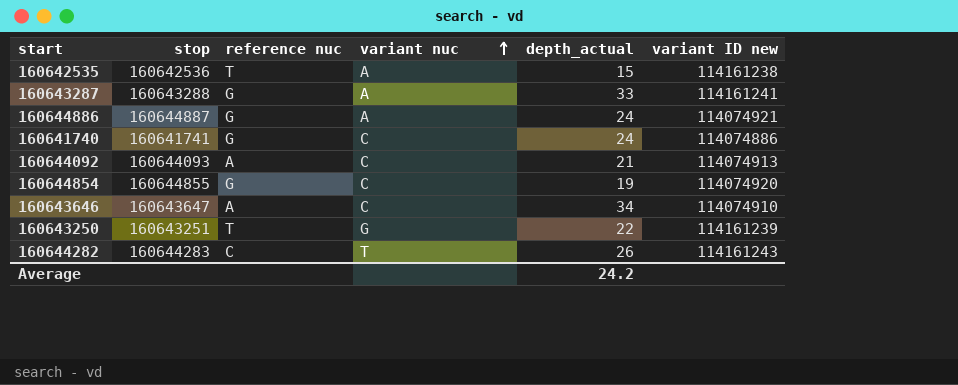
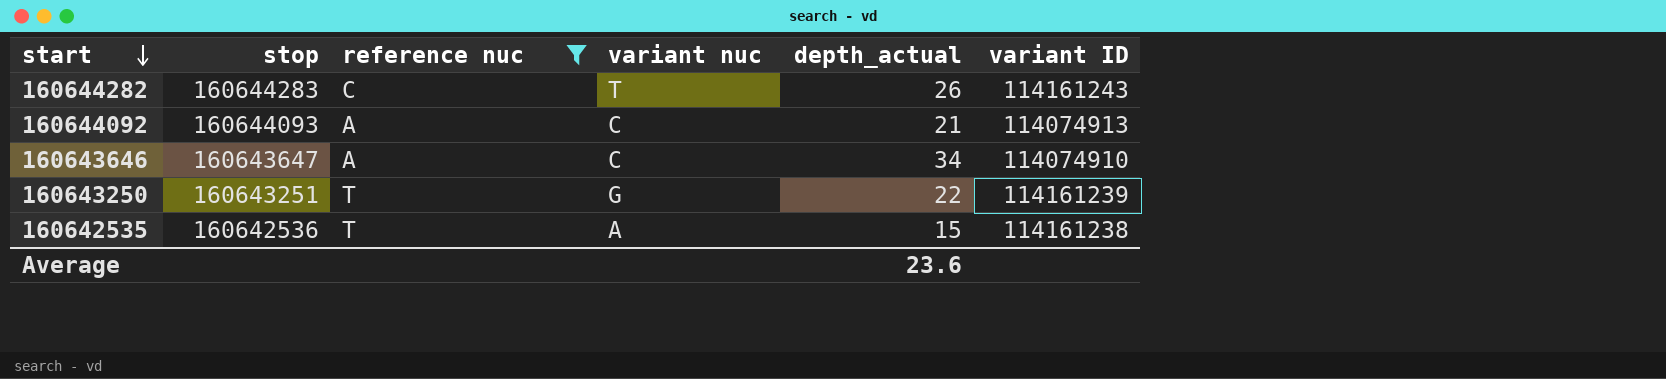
filter: none -> reference nuc != G
row order: variant nuc ascending -> start descending
column name: variant ID new -> variant ID
Average | depth_actual: 24.2 -> 23.6

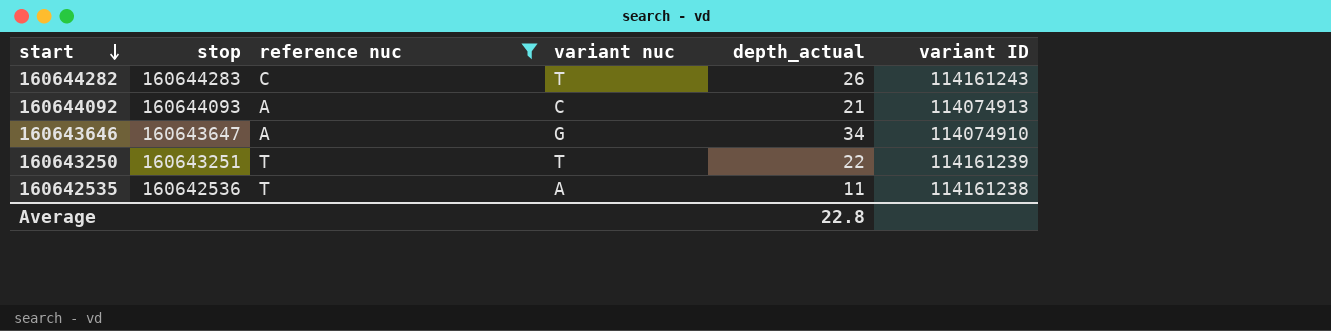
160643646 | variant nuc: C -> G
160643250 | variant nuc: G -> T
160642535 | depth_actual: 15 -> 11
Average | depth_actual: 23.6 -> 22.8

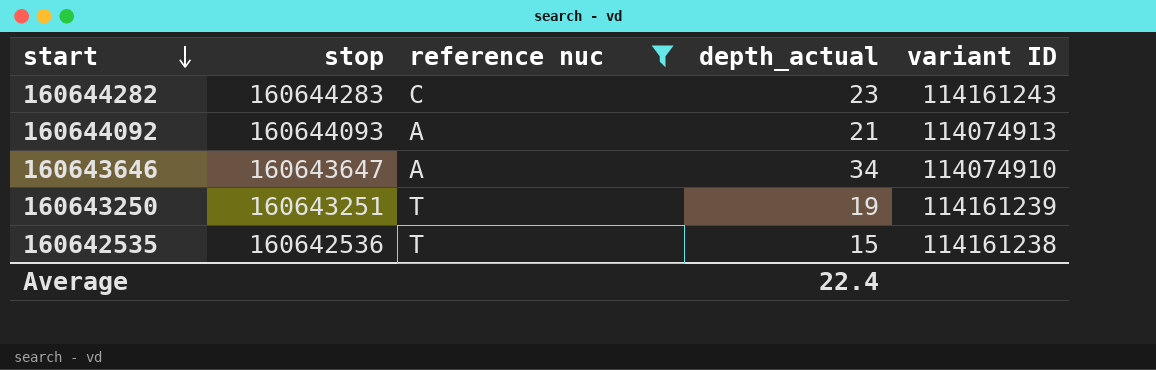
column variant nuc | position: 4 -> none
160644282 | depth_actual: 26 -> 23
160643250 | depth_actual: 22 -> 19
160642535 | depth_actual: 11 -> 15
Average | depth_actual: 22.8 -> 22.4

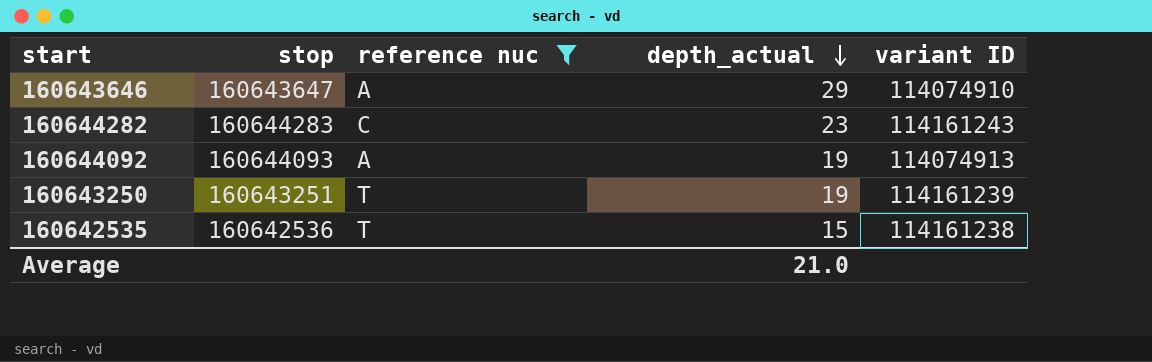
row order: start descending -> depth_actual descending
160643646 | depth_actual: 34 -> 29
160644092 | depth_actual: 21 -> 19
Average | depth_actual: 22.4 -> 21.0

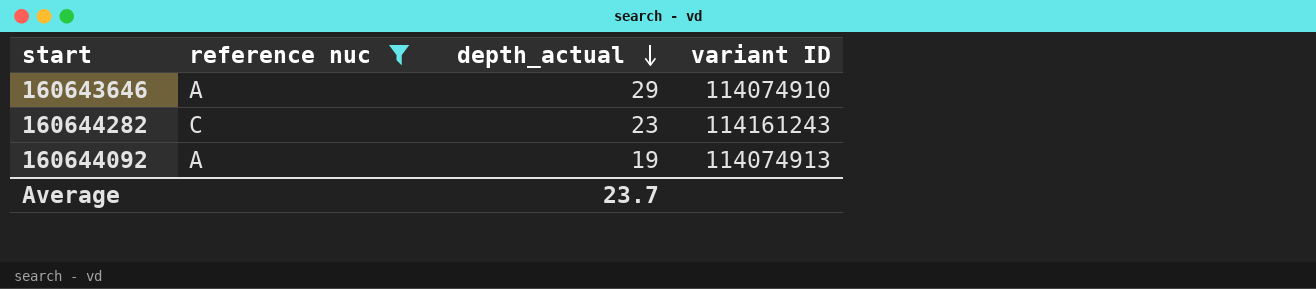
column stop | position: 2 -> none
row 160643250: 160643251 | T | 19 | 114161239 -> none
row 160642535: 160642536 | T | 15 | 114161238 -> none
Average | depth_actual: 21.0 -> 23.7

